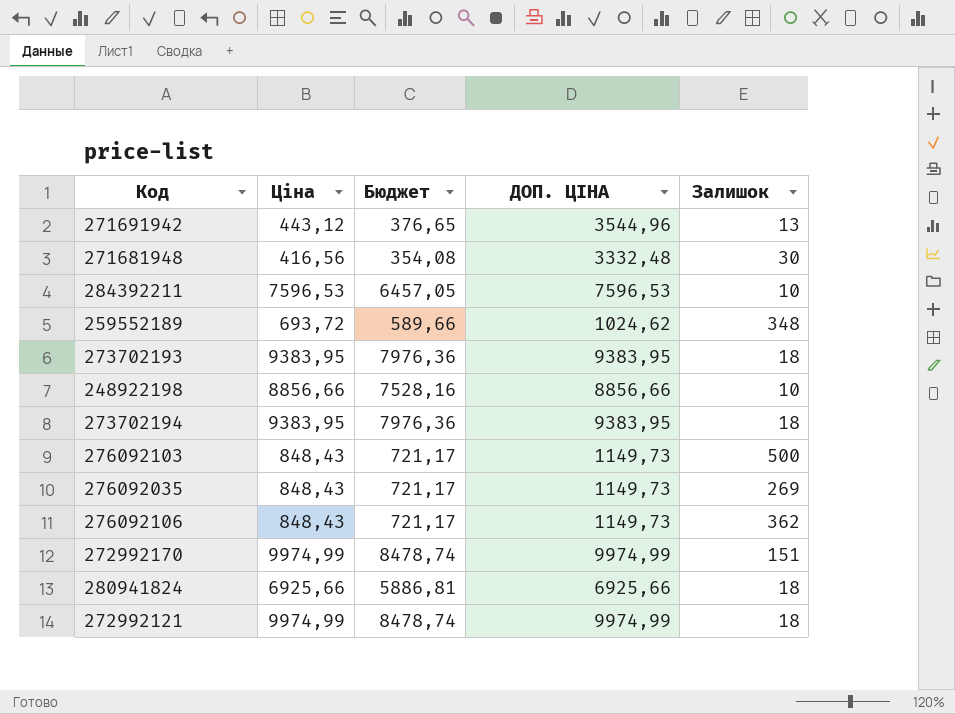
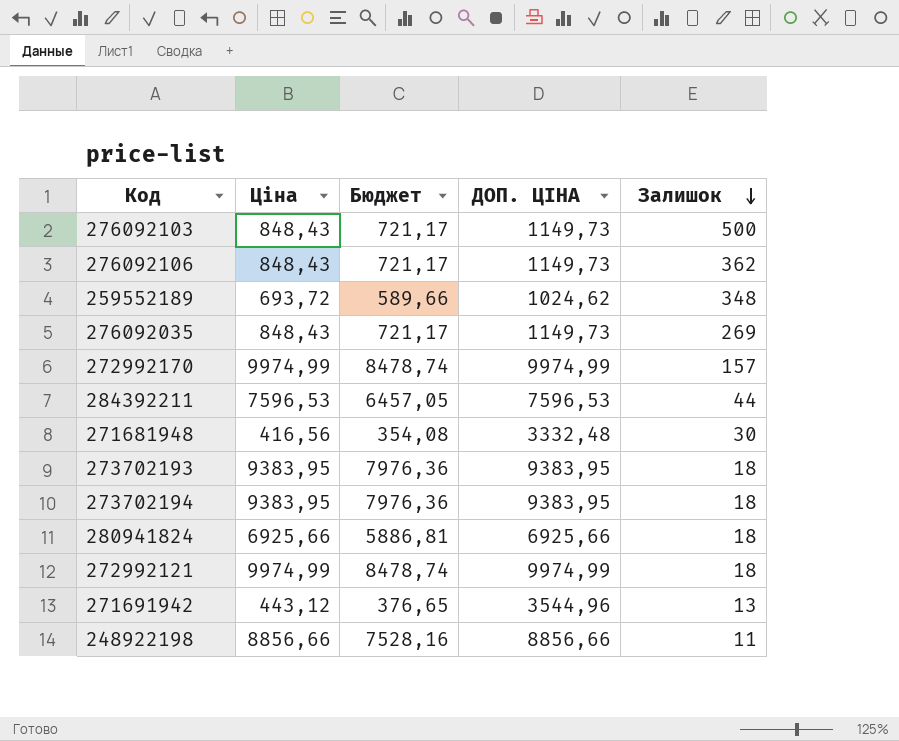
row order: none -> Залишок descending
272992170 | Залишок: 151 -> 157
284392211 | Залишок: 10 -> 44
248922198 | Залишок: 10 -> 11

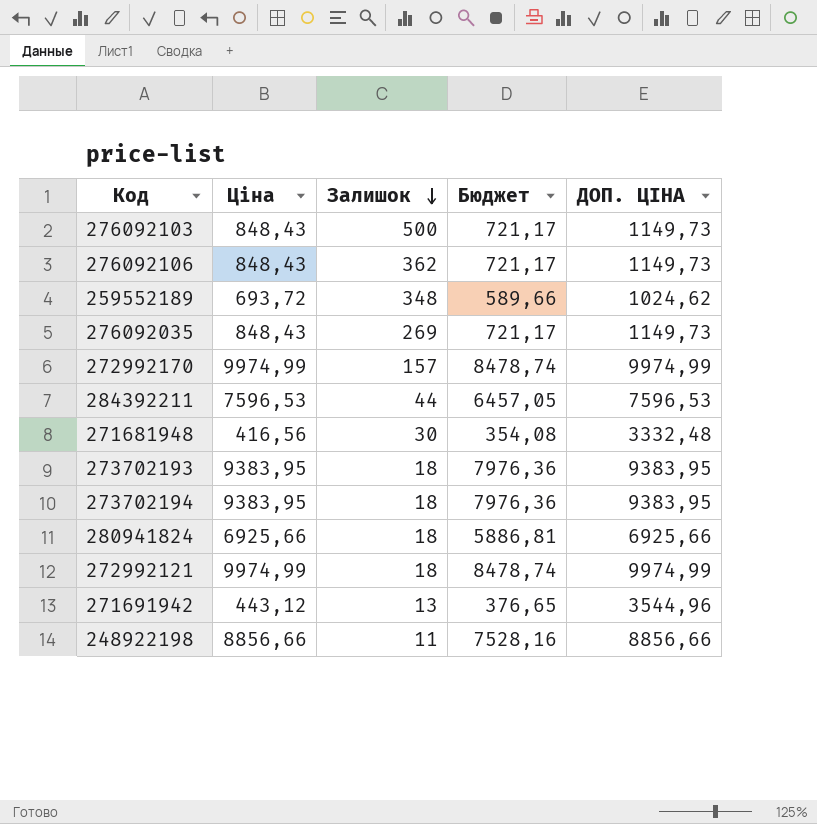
column Залишок | position: 5 -> 3

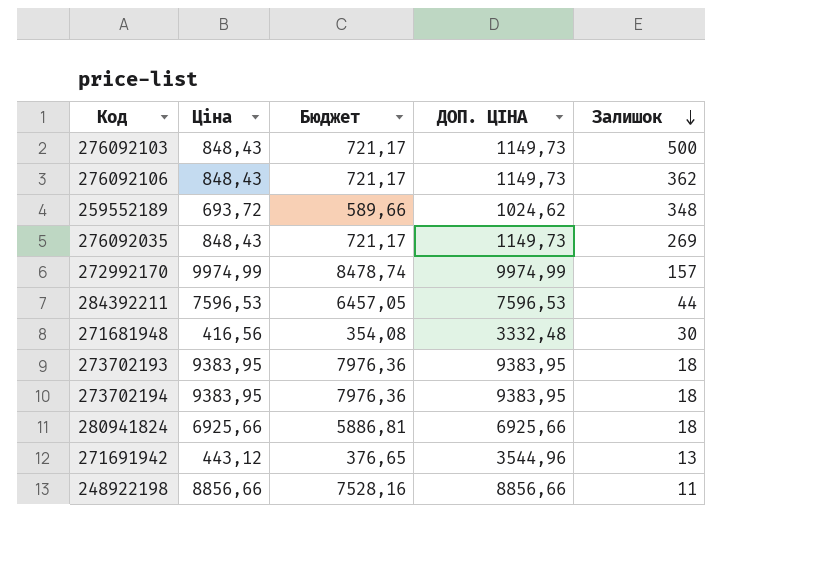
column Залишок | position: 3 -> 5
row 272992121: 9974,99 | 18 | 8478,74 | 9974,99 -> none

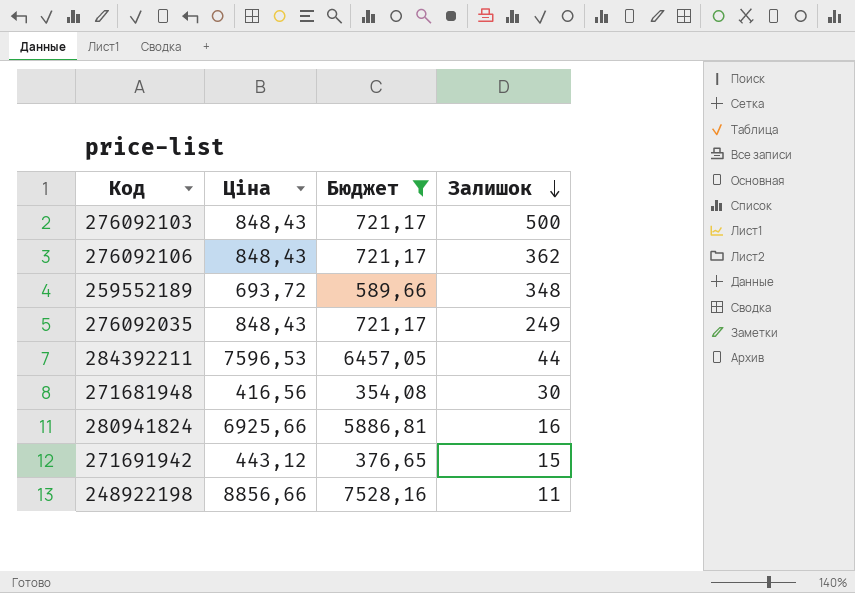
filter: none -> Бюджет <= 7528,16
column ДОП. ЦІНА | position: 4 -> none
276092035 | Залишок: 269 -> 249
280941824 | Залишок: 18 -> 16
271691942 | Залишок: 13 -> 15

